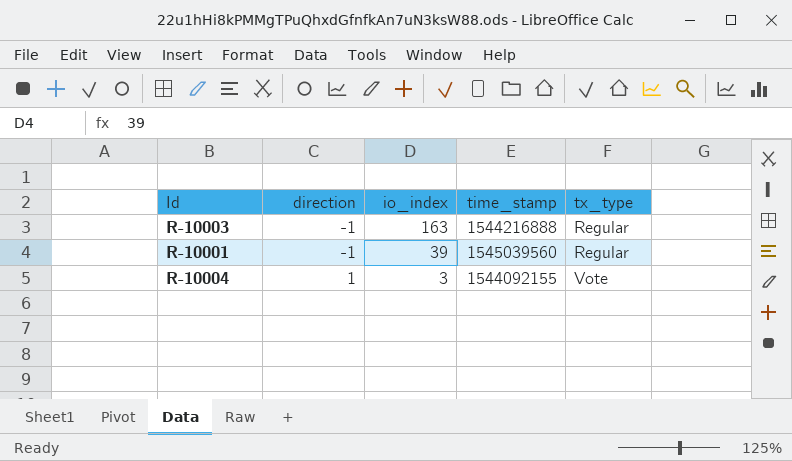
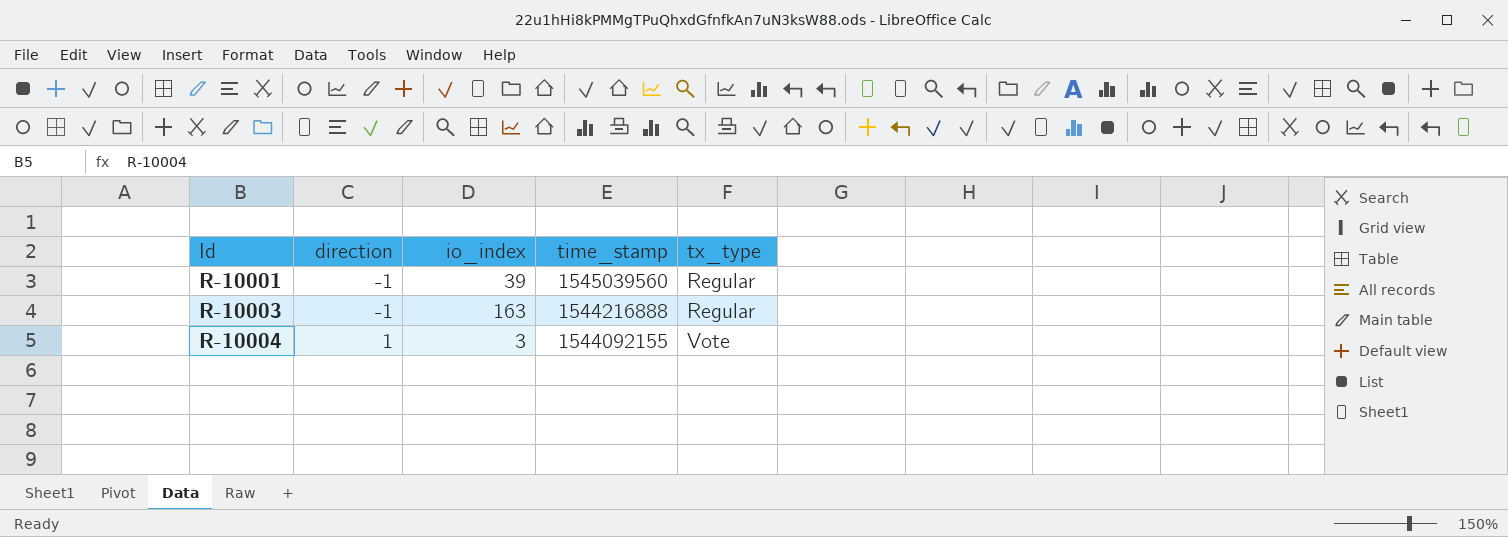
row order: direction ascending -> Id ascending

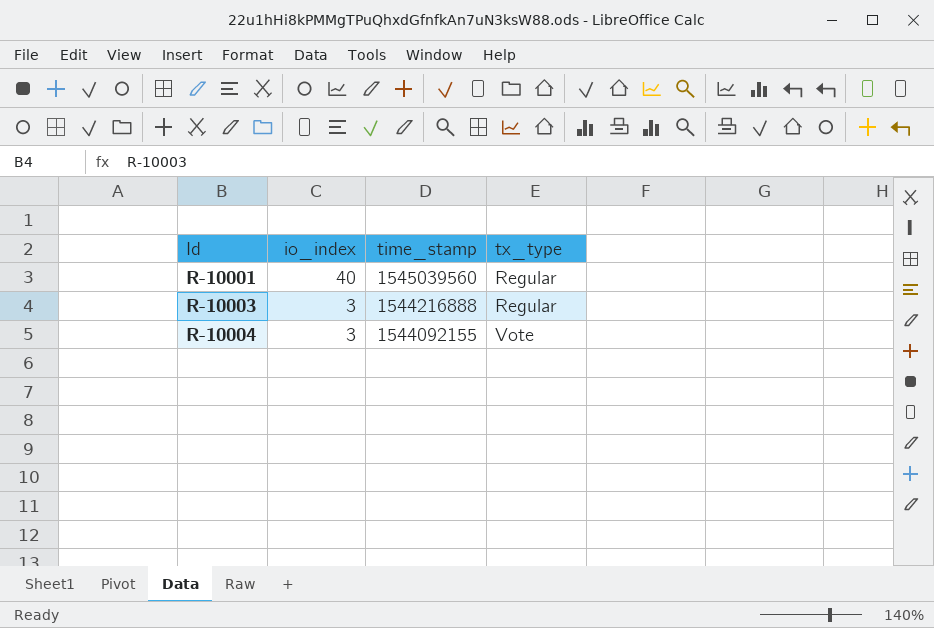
column direction | position: 2 -> none
R-10001 | io_index: 39 -> 40
R-10003 | io_index: 163 -> 3

